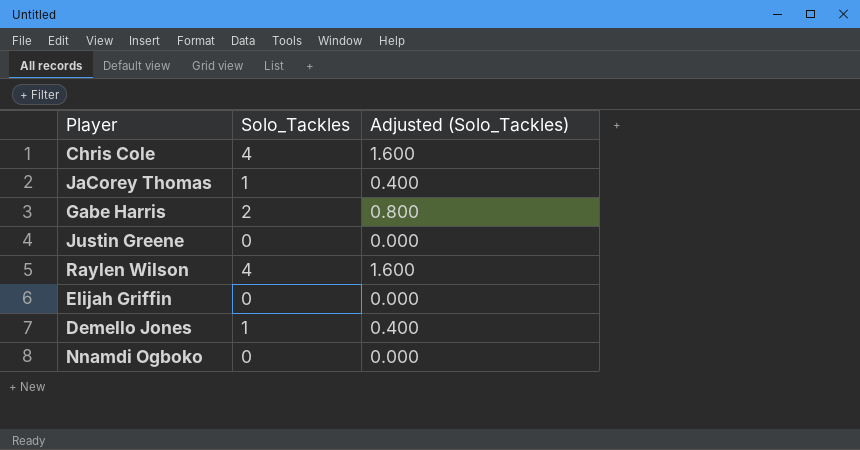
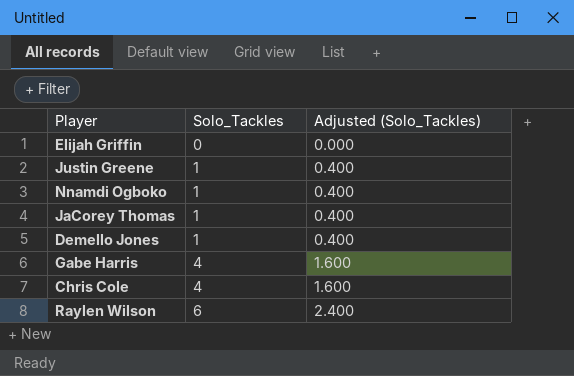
row order: none -> Solo_Tackles ascending
Justin Greene | Solo_Tackles: 0 -> 1
Justin Greene | Adjusted (Solo_Tackles): 0.000 -> 0.400
Nnamdi Ogboko | Solo_Tackles: 0 -> 1
Nnamdi Ogboko | Adjusted (Solo_Tackles): 0.000 -> 0.400
Gabe Harris | Solo_Tackles: 2 -> 4
Gabe Harris | Adjusted (Solo_Tackles): 0.800 -> 1.600
Raylen Wilson | Solo_Tackles: 4 -> 6
Raylen Wilson | Adjusted (Solo_Tackles): 1.600 -> 2.400

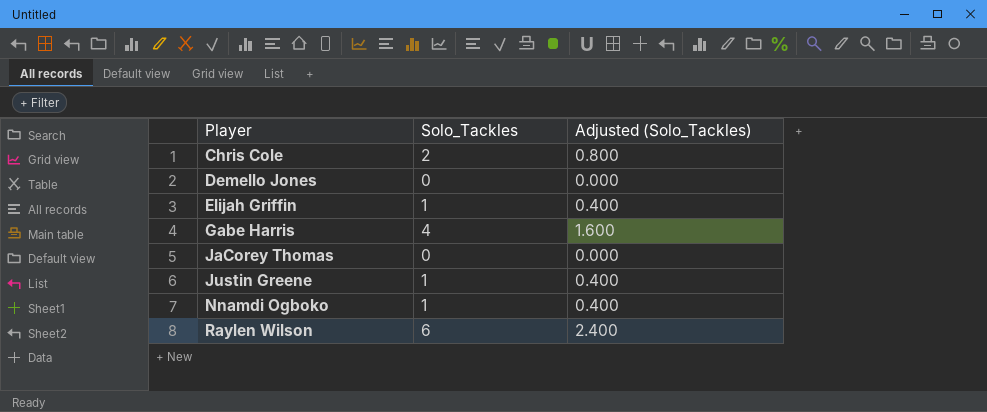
row order: Solo_Tackles ascending -> Player ascending
Chris Cole | Solo_Tackles: 4 -> 2
Chris Cole | Adjusted (Solo_Tackles): 1.600 -> 0.800
Demello Jones | Solo_Tackles: 1 -> 0
Demello Jones | Adjusted (Solo_Tackles): 0.400 -> 0.000
Elijah Griffin | Solo_Tackles: 0 -> 1
Elijah Griffin | Adjusted (Solo_Tackles): 0.000 -> 0.400
JaCorey Thomas | Solo_Tackles: 1 -> 0
JaCorey Thomas | Adjusted (Solo_Tackles): 0.400 -> 0.000

